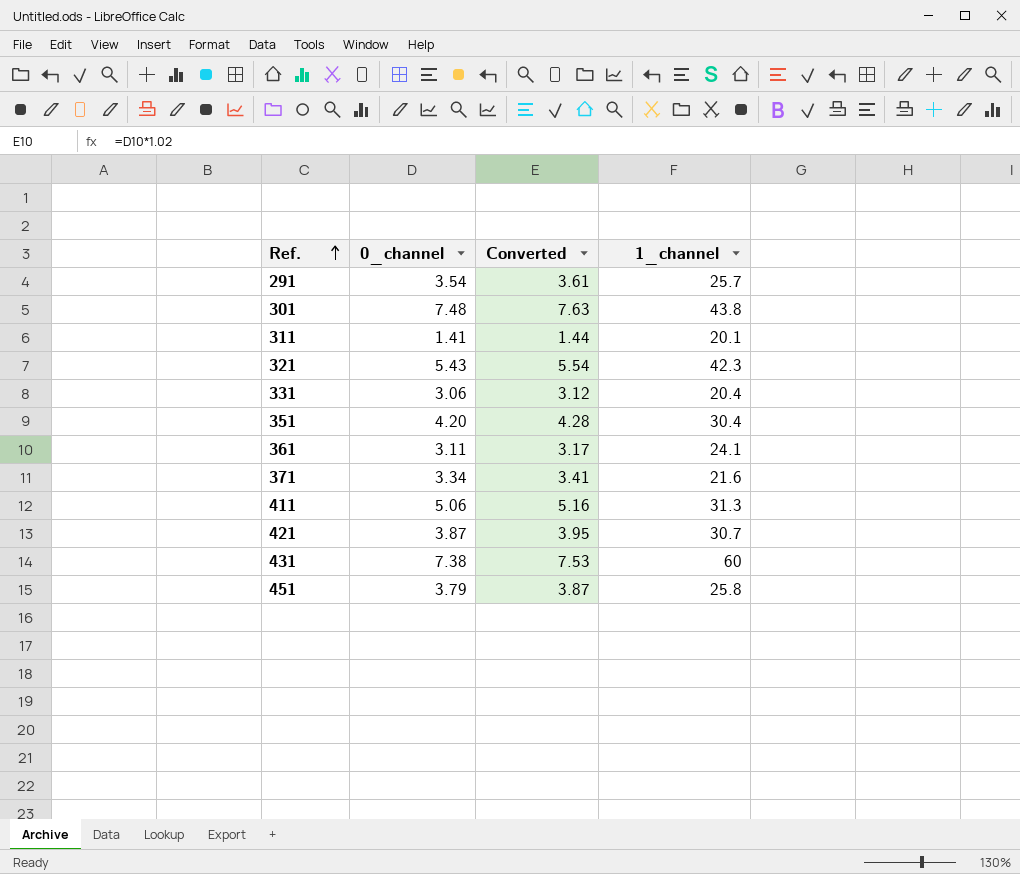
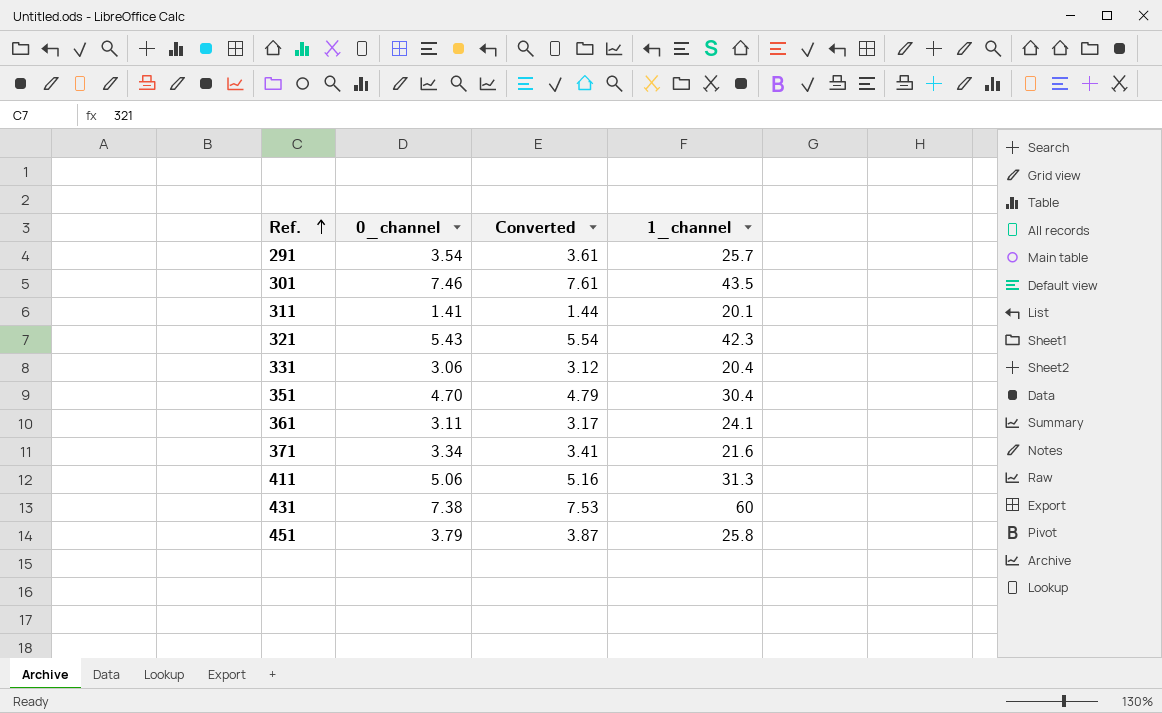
row 421: 3.87 | 3.95 | 30.7 -> none
301 | 0_channel: 7.48 -> 7.46
301 | Converted: 7.63 -> 7.61
301 | 1_channel: 43.8 -> 43.5
351 | 0_channel: 4.20 -> 4.70
351 | Converted: 4.28 -> 4.79

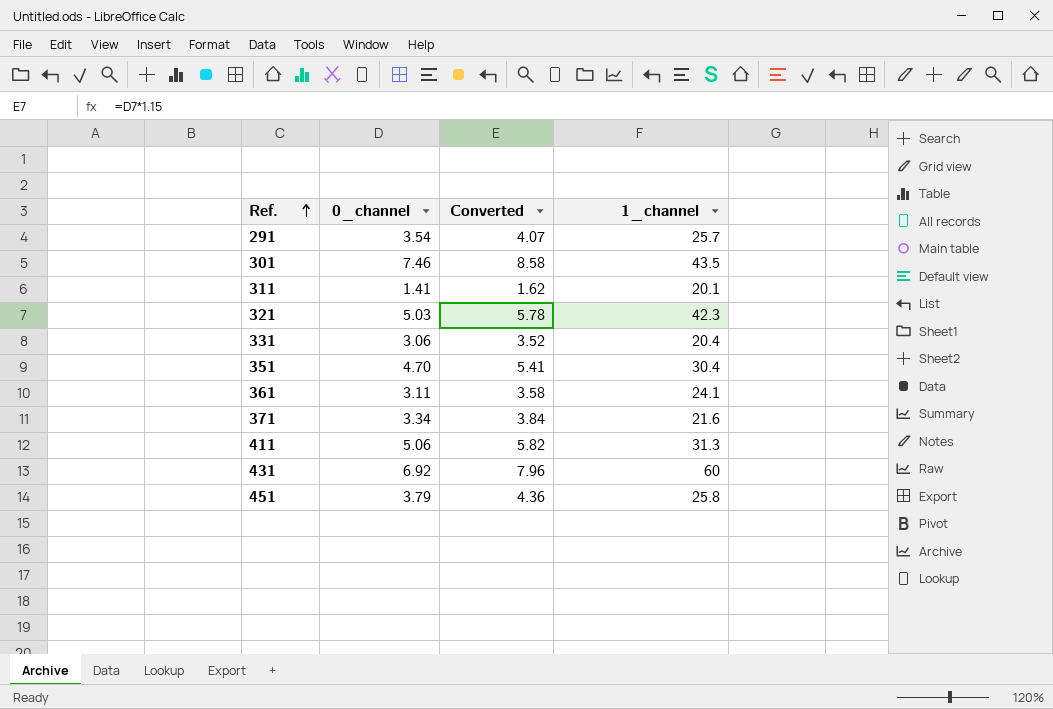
column Converted | formula: [0_channel] * 1.02 -> [0_channel] * 1.15
321 | 0_channel: 5.43 -> 5.03
431 | 0_channel: 7.38 -> 6.92

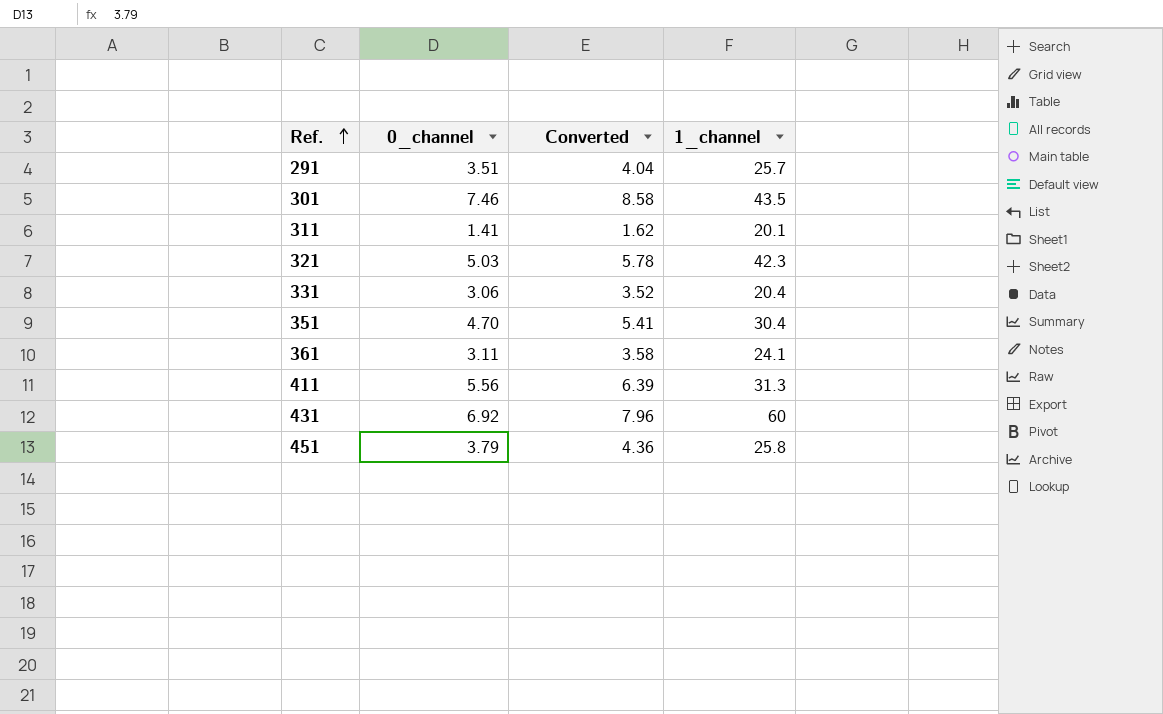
row 371: 3.34 | 3.84 | 21.6 -> none
291 | 0_channel: 3.54 -> 3.51
291 | Converted: 4.07 -> 4.04
411 | 0_channel: 5.06 -> 5.56
411 | Converted: 5.82 -> 6.39

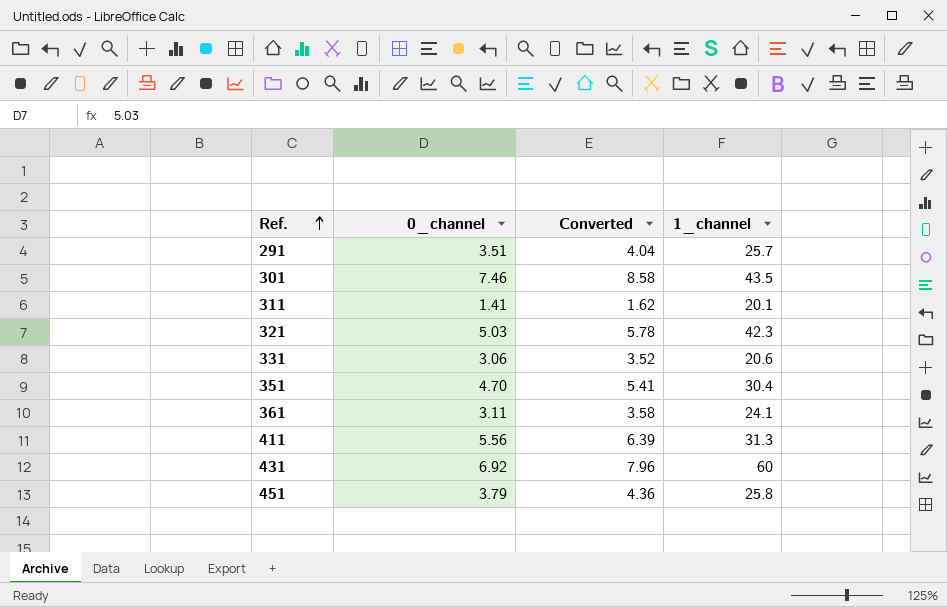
331 | 1_channel: 20.4 -> 20.6

